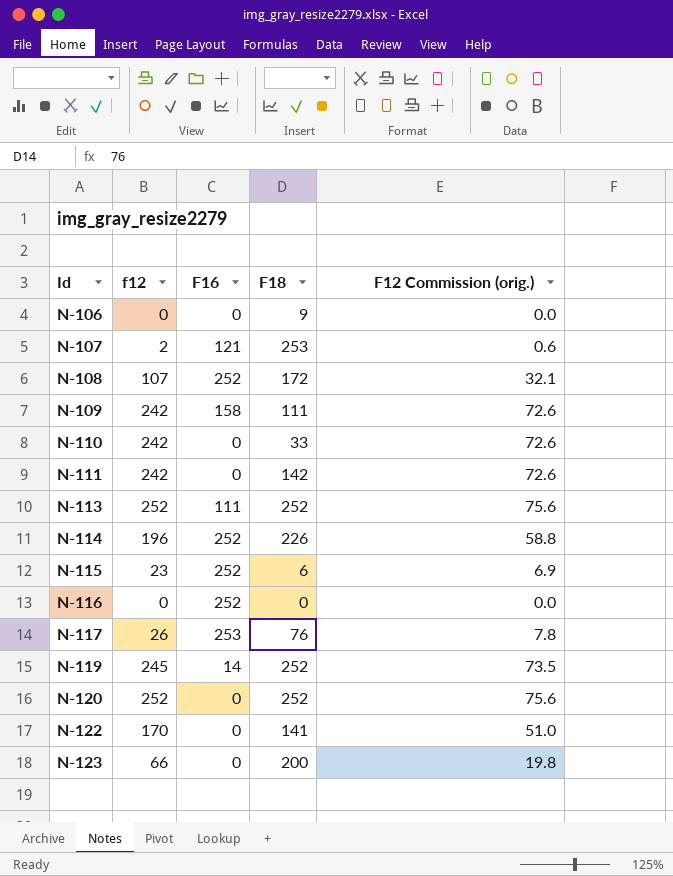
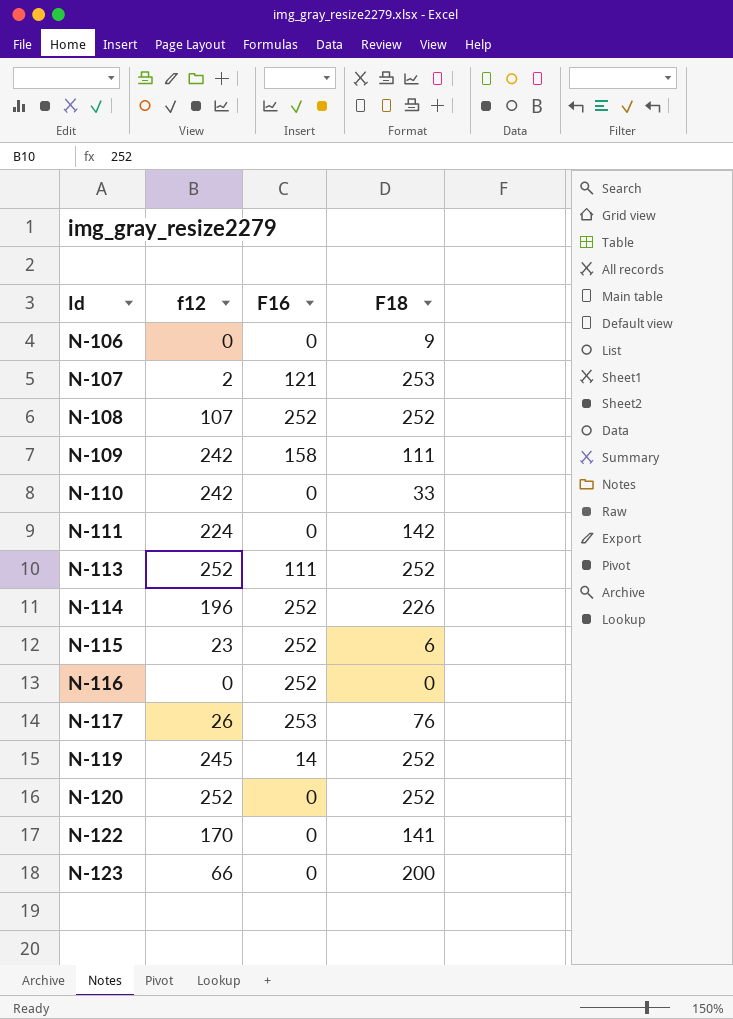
column F12 Commission (orig.) | formula: [f12] * 0.3 -> none
N-108 | F18: 172 -> 252
N-111 | f12: 242 -> 224

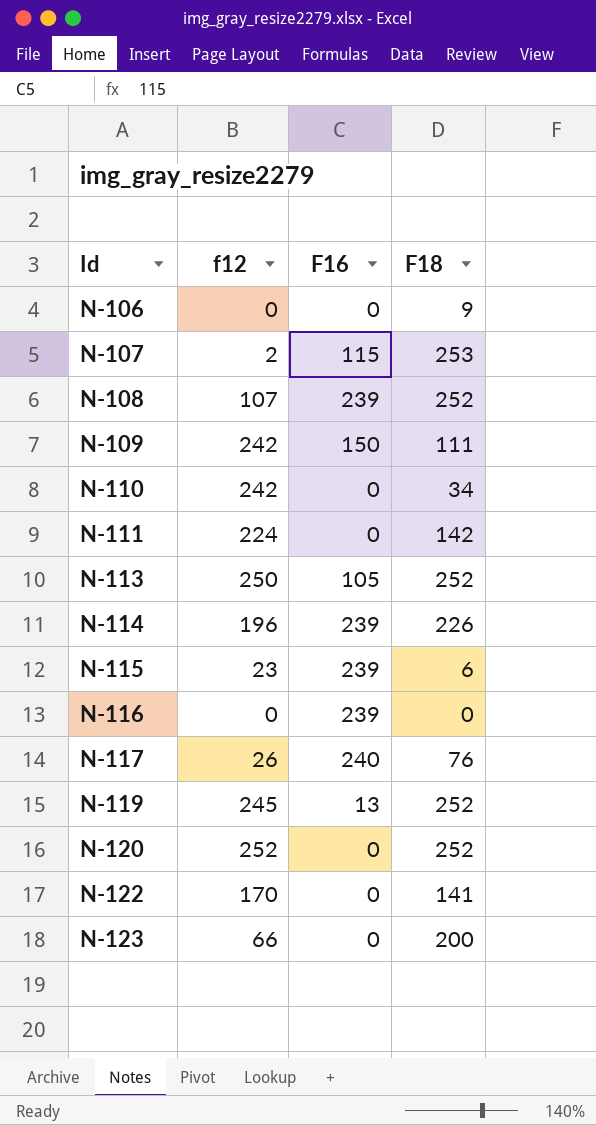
N-107 | F16: 121 -> 115
N-108 | F16: 252 -> 239
N-109 | F16: 158 -> 150
N-110 | F18: 33 -> 34
N-113 | f12: 252 -> 250
N-113 | F16: 111 -> 105
N-114 | F16: 252 -> 239
N-115 | F16: 252 -> 239
N-116 | F16: 252 -> 239
N-117 | F16: 253 -> 240
N-119 | F16: 14 -> 13

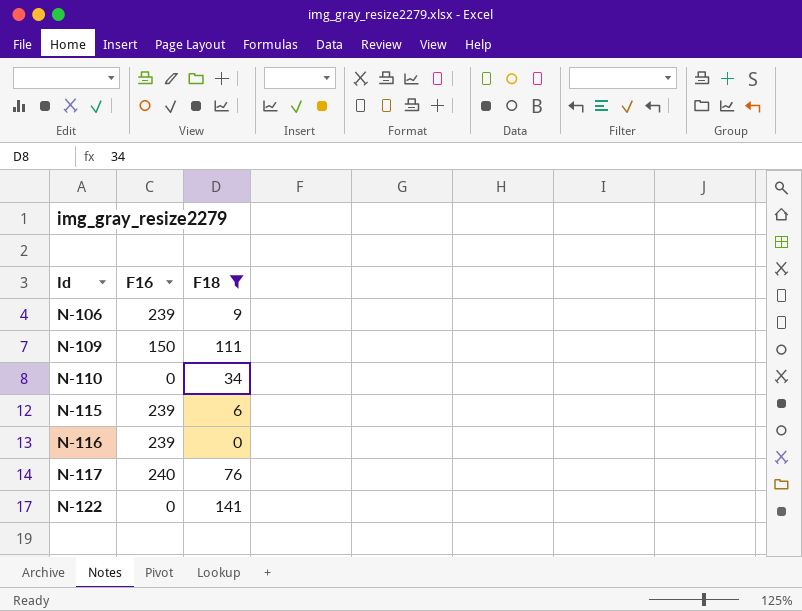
filter: none -> F18 <= 141
column f12 | position: 2 -> none
N-106 | F16: 0 -> 239

